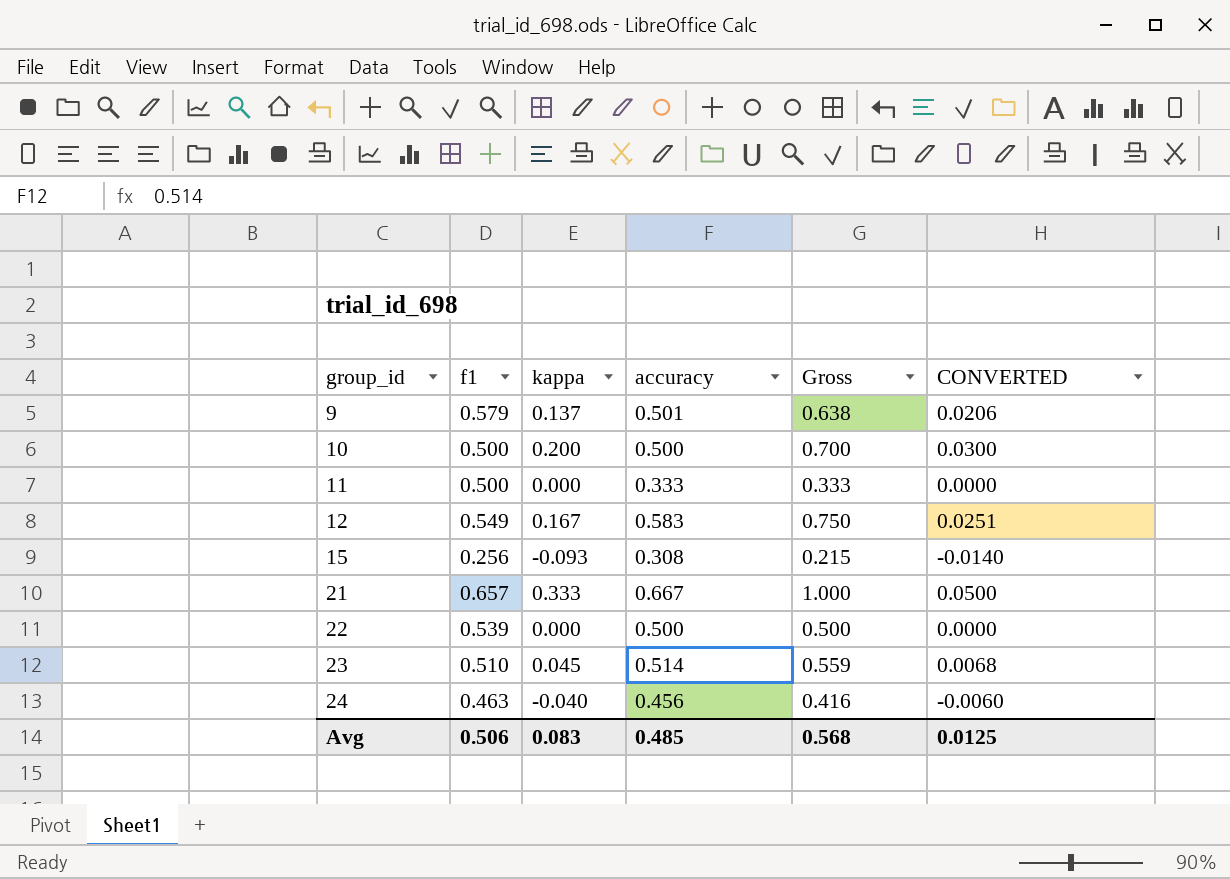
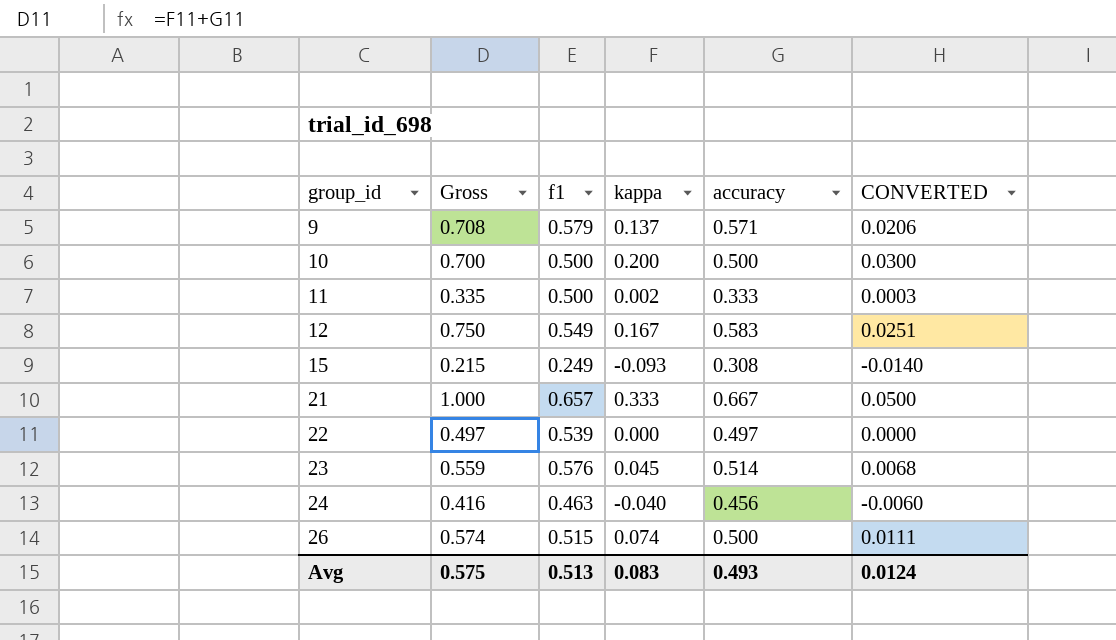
column Gross | position: 5 -> 2
9 | Gross: 0.638 -> 0.708
9 | accuracy: 0.501 -> 0.571
11 | Gross: 0.333 -> 0.335
11 | kappa: 0.000 -> 0.002
11 | CONVERTED: 0.0000 -> 0.0003
15 | f1: 0.256 -> 0.249
22 | Gross: 0.500 -> 0.497
22 | accuracy: 0.500 -> 0.497
23 | f1: 0.510 -> 0.576
row 26: none -> 0.574 | 0.515 | 0.074 | 0.500 | 0.0111
Avg | Gross: 0.568 -> 0.575
Avg | f1: 0.506 -> 0.513
Avg | accuracy: 0.485 -> 0.493
Avg | CONVERTED: 0.0125 -> 0.0124

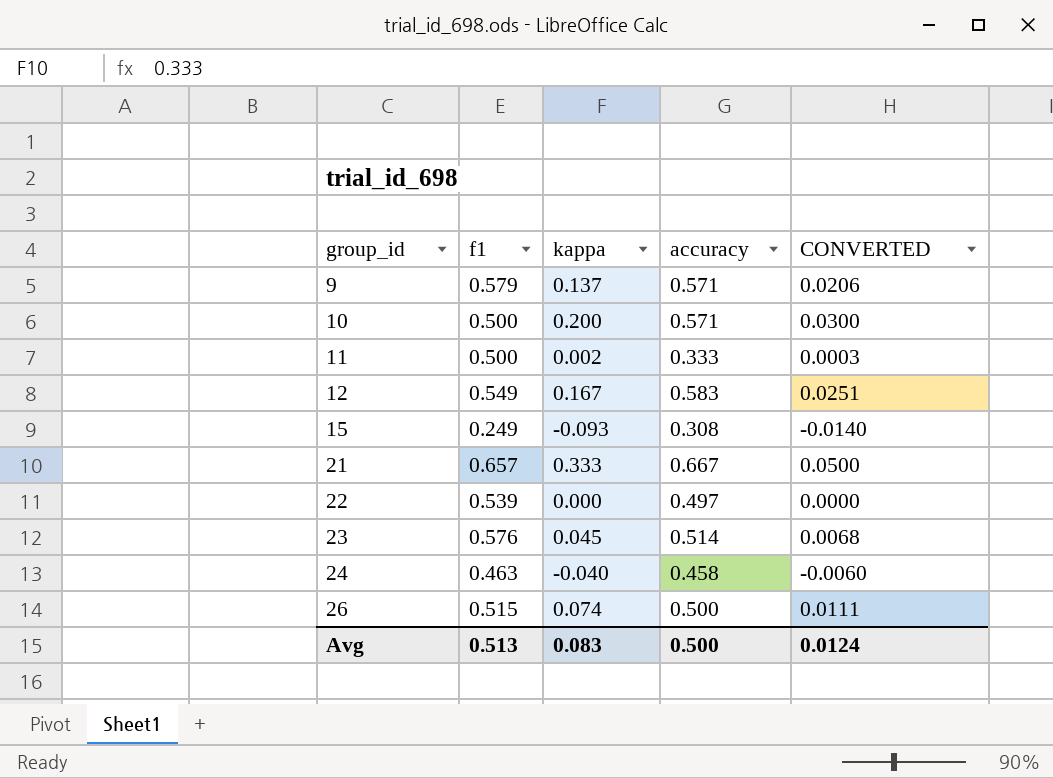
column Gross | formula: [kappa] + [accuracy] -> none
10 | accuracy: 0.500 -> 0.571
24 | accuracy: 0.456 -> 0.458
Avg | accuracy: 0.493 -> 0.500

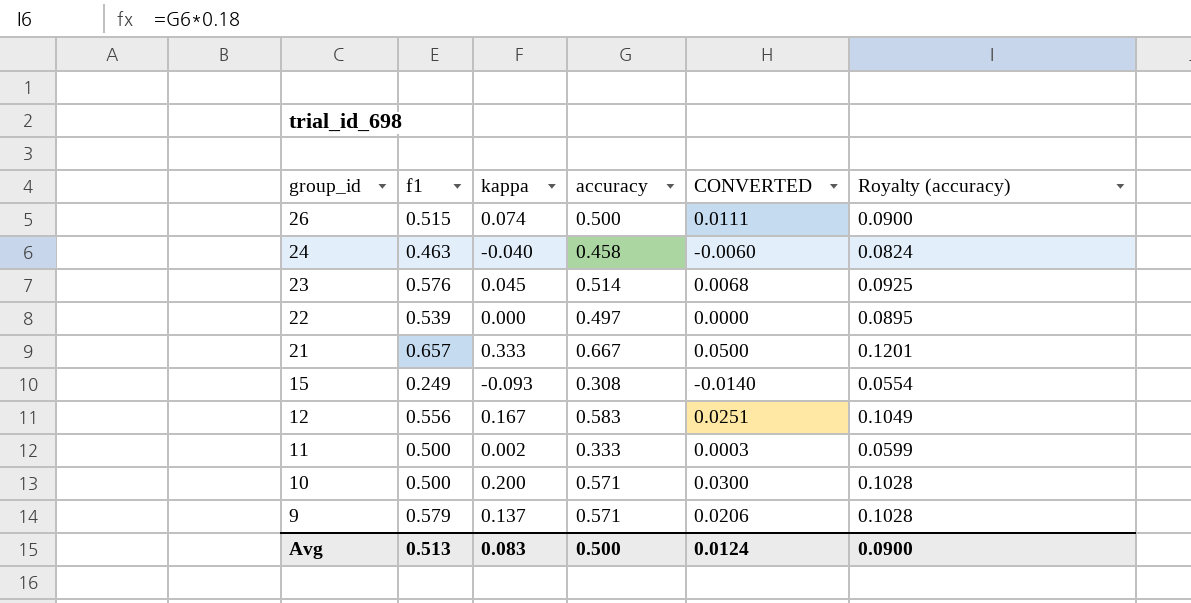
row order: group_id ascending -> group_id descending
column Royalty (accuracy) | formula: none -> [accuracy] * 0.18
12 | f1: 0.549 -> 0.556

